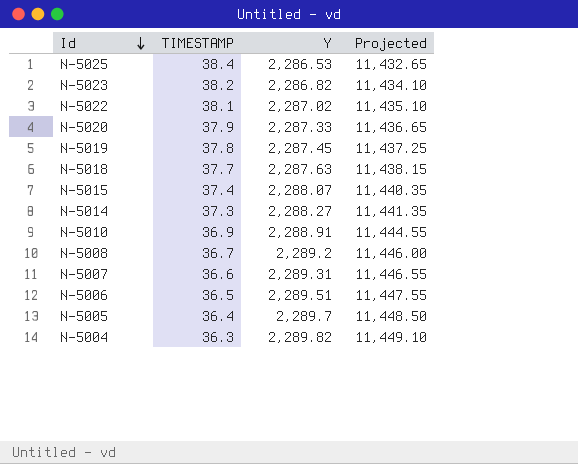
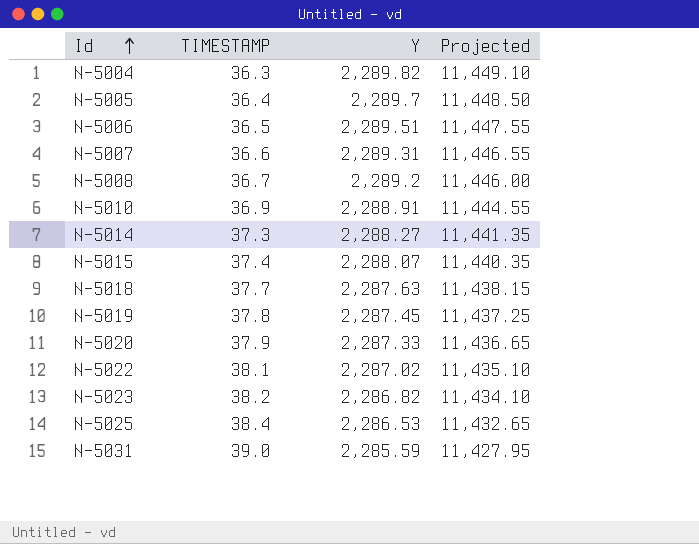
row order: Id descending -> Id ascending
row N-5031: none -> 39.0 | 2,285.59 | 11,427.95

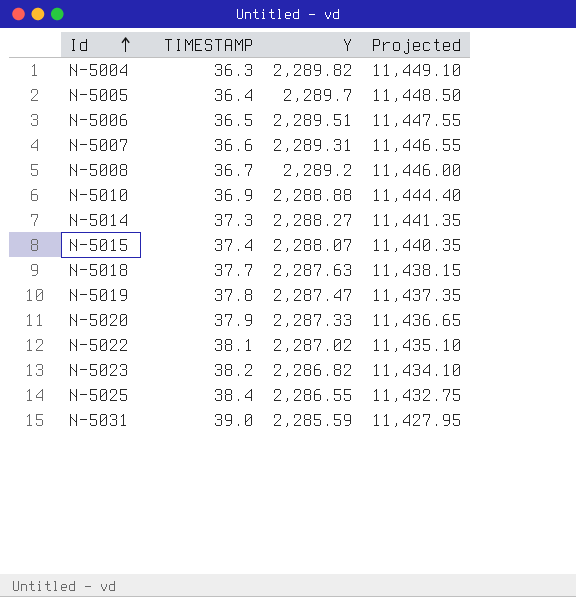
N-5010 | Y: 2,288.91 -> 2,288.88
N-5010 | Projected: 11,444.55 -> 11,444.40
N-5019 | Y: 2,287.45 -> 2,287.47
N-5019 | Projected: 11,437.25 -> 11,437.35
N-5025 | Y: 2,286.53 -> 2,286.55
N-5025 | Projected: 11,432.65 -> 11,432.75

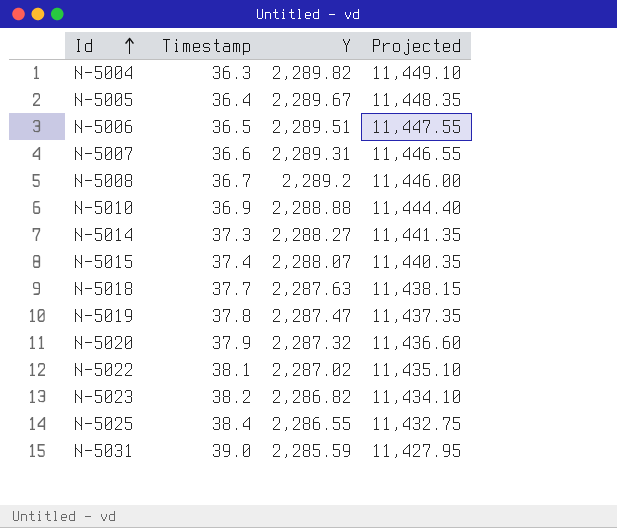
column name: TIMESTAMP -> Timestamp
N-5005 | Y: 2,289.7 -> 2,289.67
N-5005 | Projected: 11,448.50 -> 11,448.35
N-5020 | Y: 2,287.33 -> 2,287.32
N-5020 | Projected: 11,436.65 -> 11,436.60

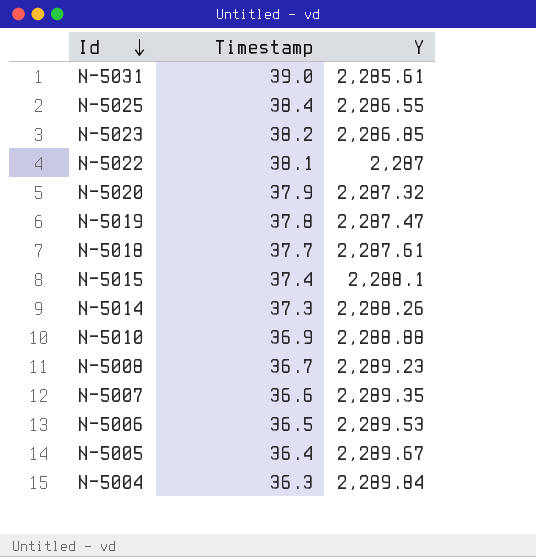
row order: Id ascending -> Id descending
column Projected | formula: [Y] * 5 -> none
N-5031 | Y: 2,285.59 -> 2,285.61
N-5023 | Y: 2,286.82 -> 2,286.85
N-5022 | Y: 2,287.02 -> 2,287
N-5018 | Y: 2,287.63 -> 2,287.61
N-5015 | Y: 2,288.07 -> 2,288.1
N-5014 | Y: 2,288.27 -> 2,288.26
N-5008 | Y: 2,289.2 -> 2,289.23
N-5007 | Y: 2,289.31 -> 2,289.35
N-5006 | Y: 2,289.51 -> 2,289.53
N-5004 | Y: 2,289.82 -> 2,289.84

